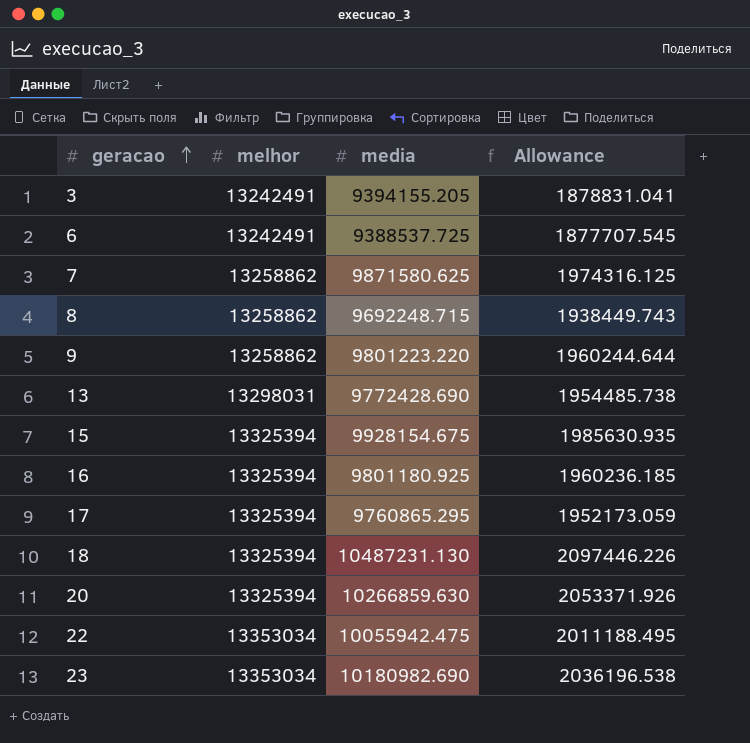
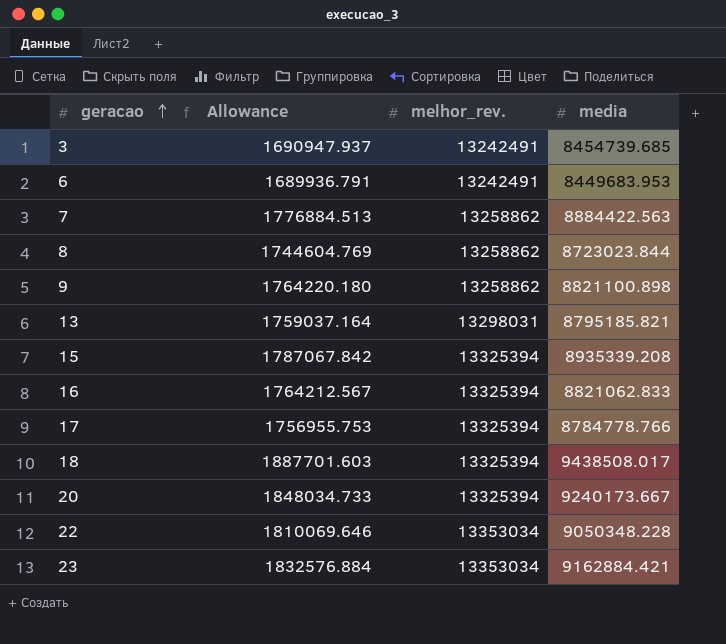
column Allowance | position: 4 -> 2
column name: melhor -> melhor_rev.
3 | Allowance: 1878831.041 -> 1690947.937
3 | media: 9394155.205 -> 8454739.685
6 | Allowance: 1877707.545 -> 1689936.791
6 | media: 9388537.725 -> 8449683.953
7 | Allowance: 1974316.125 -> 1776884.513
7 | media: 9871580.625 -> 8884422.563
8 | Allowance: 1938449.743 -> 1744604.769
8 | media: 9692248.715 -> 8723023.844
9 | Allowance: 1960244.644 -> 1764220.180
9 | media: 9801223.220 -> 8821100.898
13 | Allowance: 1954485.738 -> 1759037.164
13 | media: 9772428.690 -> 8795185.821
15 | Allowance: 1985630.935 -> 1787067.842
15 | media: 9928154.675 -> 8935339.208
16 | Allowance: 1960236.185 -> 1764212.567
16 | media: 9801180.925 -> 8821062.833
17 | Allowance: 1952173.059 -> 1756955.753
17 | media: 9760865.295 -> 8784778.766
18 | Allowance: 2097446.226 -> 1887701.603
18 | media: 10487231.130 -> 9438508.017
20 | Allowance: 2053371.926 -> 1848034.733
20 | media: 10266859.630 -> 9240173.667
22 | Allowance: 2011188.495 -> 1810069.646
22 | media: 10055942.475 -> 9050348.228
23 | Allowance: 2036196.538 -> 1832576.884
23 | media: 10180982.690 -> 9162884.421

